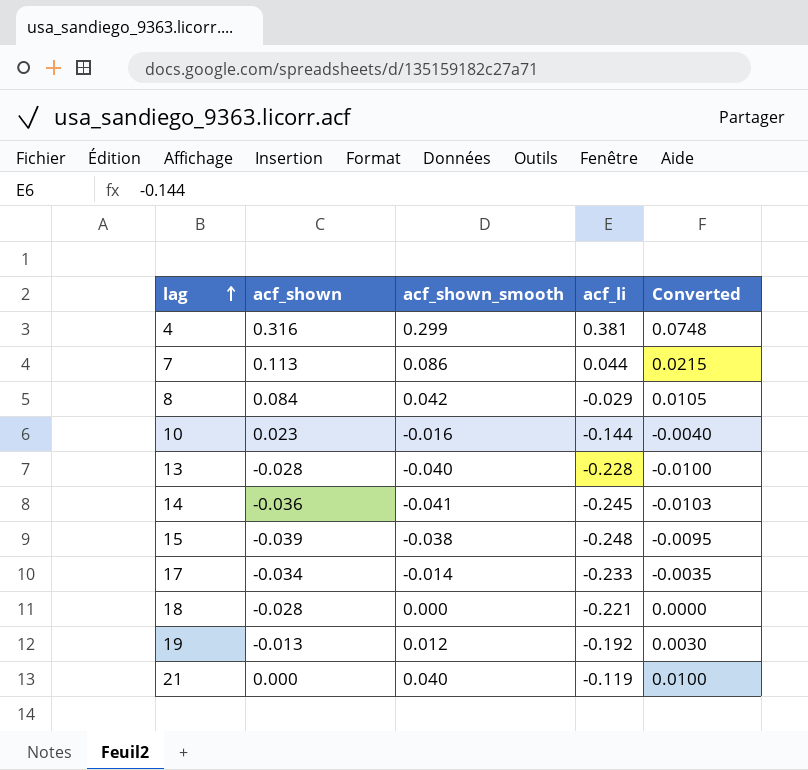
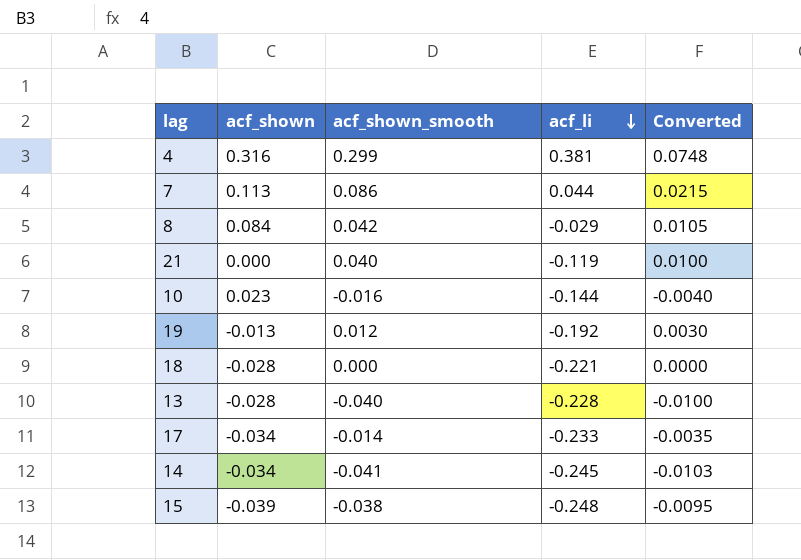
row order: lag ascending -> acf_li descending
14 | acf_shown: -0.036 -> -0.034

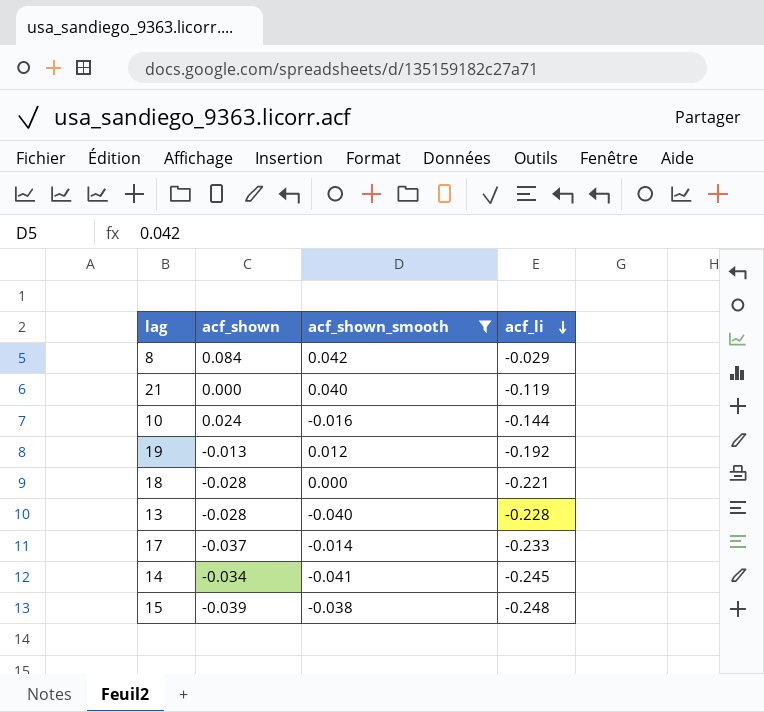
filter: none -> acf_shown_smooth <= 0.042
column Converted | formula: [acf_shown_smooth] * 0.25 -> none
10 | acf_shown: 0.023 -> 0.024
17 | acf_shown: -0.034 -> -0.037

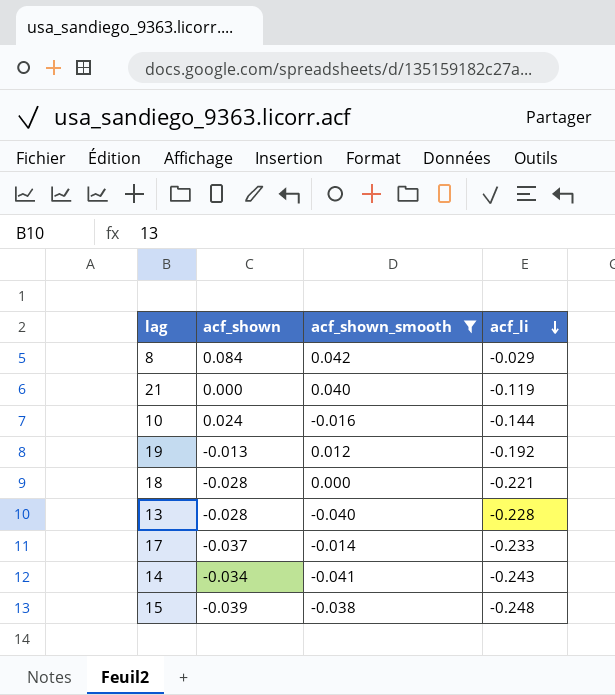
14 | acf_li: -0.245 -> -0.243

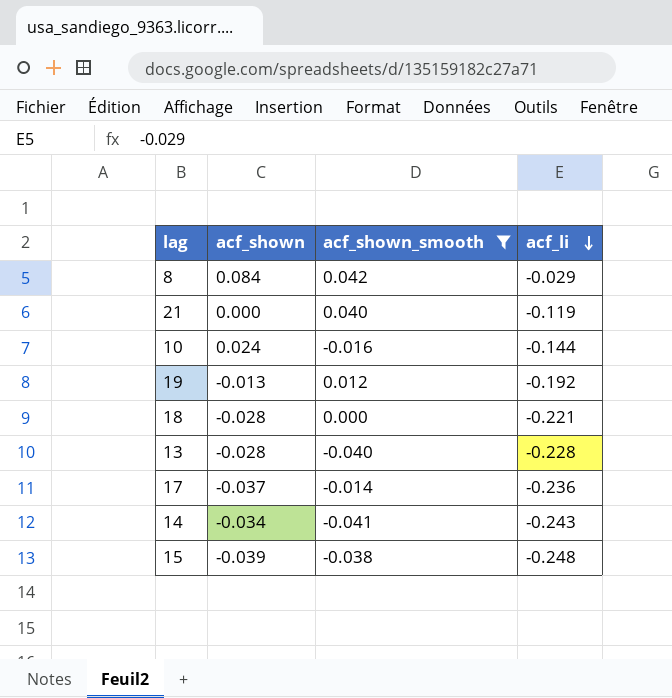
17 | acf_li: -0.233 -> -0.236

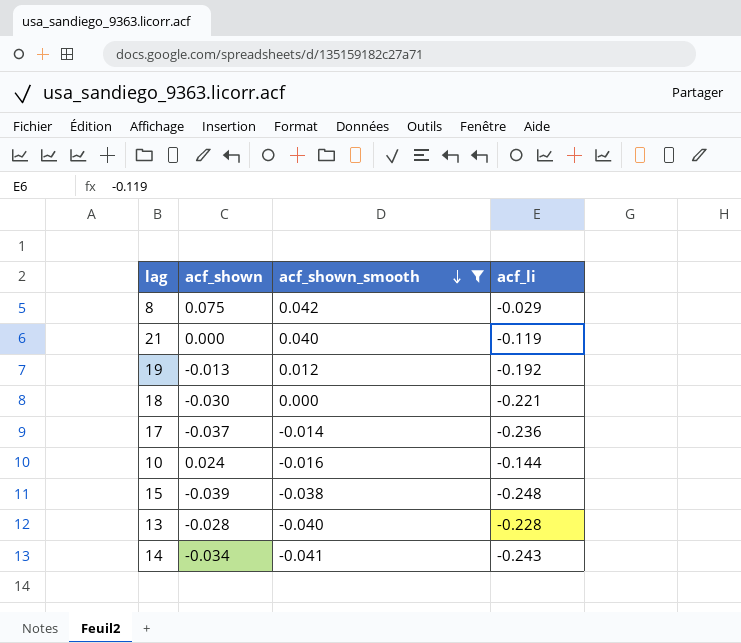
row order: acf_li descending -> acf_shown_smooth descending
8 | acf_shown: 0.084 -> 0.075
18 | acf_shown: -0.028 -> -0.030

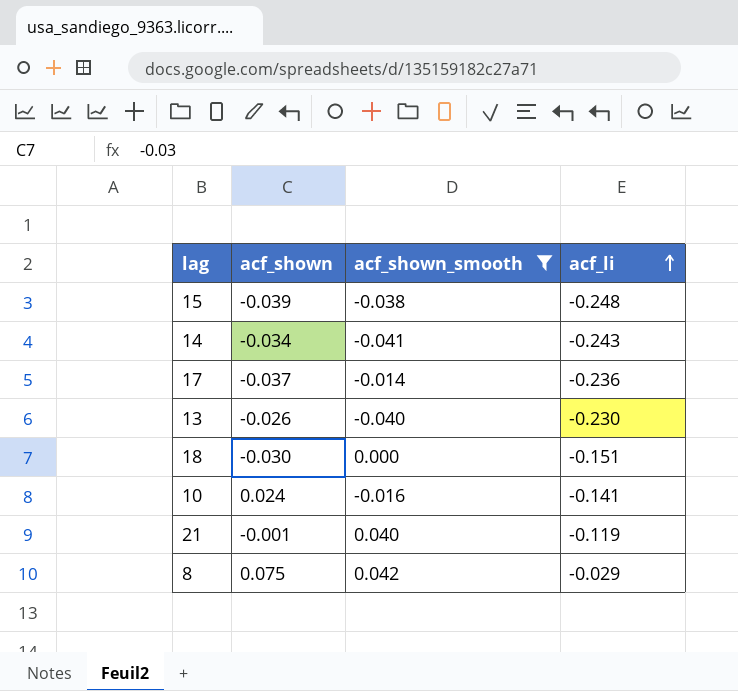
row order: acf_shown_smooth descending -> acf_li ascending
row 19: -0.013 | 0.012 | -0.192 -> none
13 | acf_shown: -0.028 -> -0.026
13 | acf_li: -0.228 -> -0.230
18 | acf_li: -0.221 -> -0.151
10 | acf_li: -0.144 -> -0.141
21 | acf_shown: 0.000 -> -0.001

